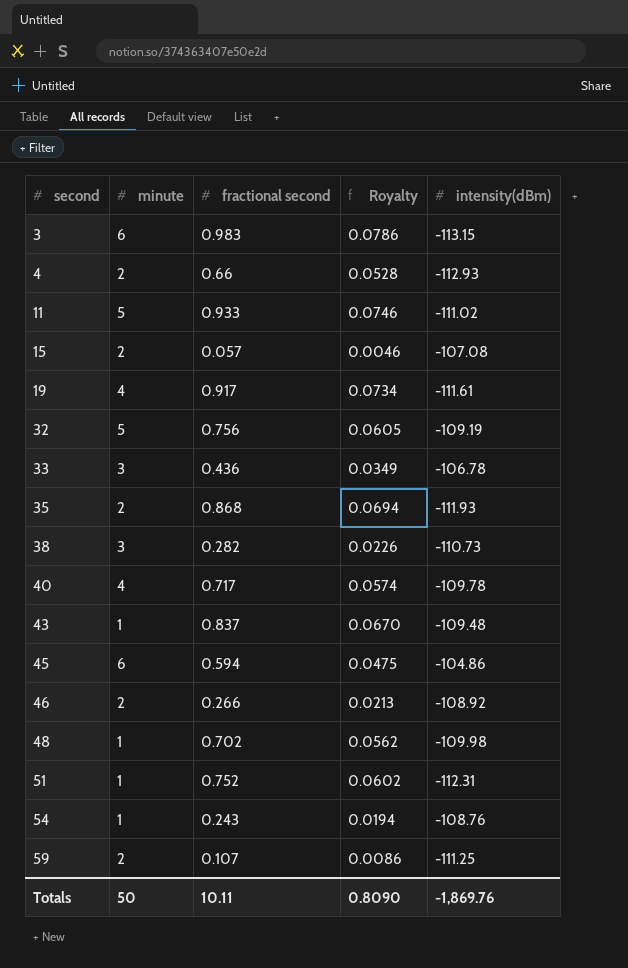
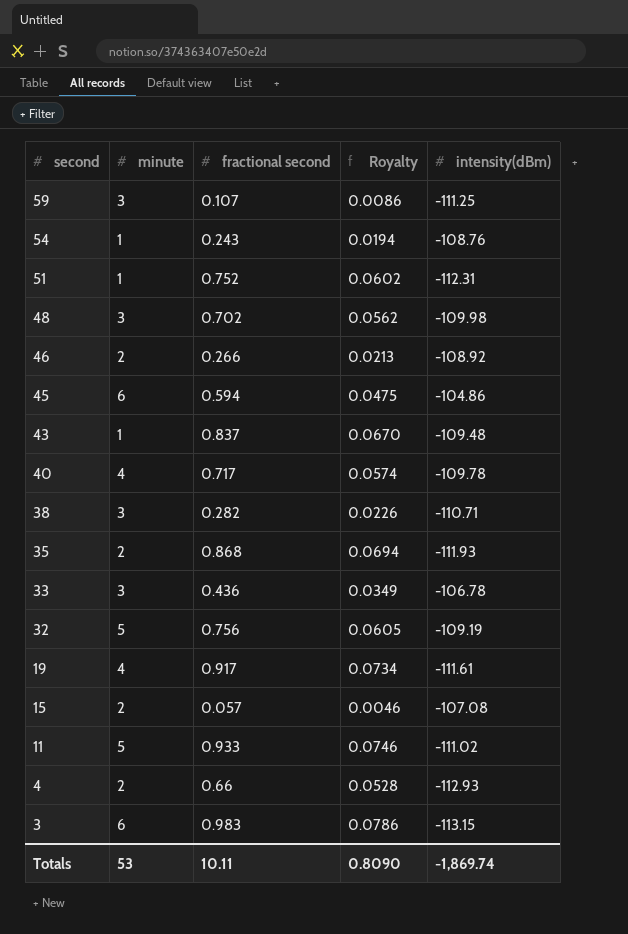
row order: second ascending -> second descending
59 | minute: 2 -> 3
48 | minute: 1 -> 3
38 | intensity(dBm): -110.73 -> -110.71
Totals | minute: 50 -> 53
Totals | intensity(dBm): -1,869.76 -> -1,869.74

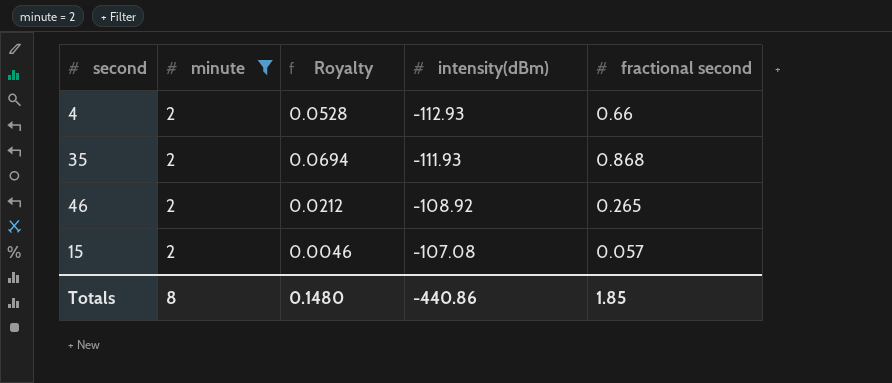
filter: none -> minute = 2
row order: second descending -> intensity(dBm) ascending
column fractional second | position: 3 -> 5
46 | Royalty: 0.0213 -> 0.0212
46 | fractional second: 0.266 -> 0.265
Totals | minute: 53 -> 8
Totals | Royalty: 0.8090 -> 0.1480
Totals | intensity(dBm): -1,869.74 -> -440.86
Totals | fractional second: 10.11 -> 1.85

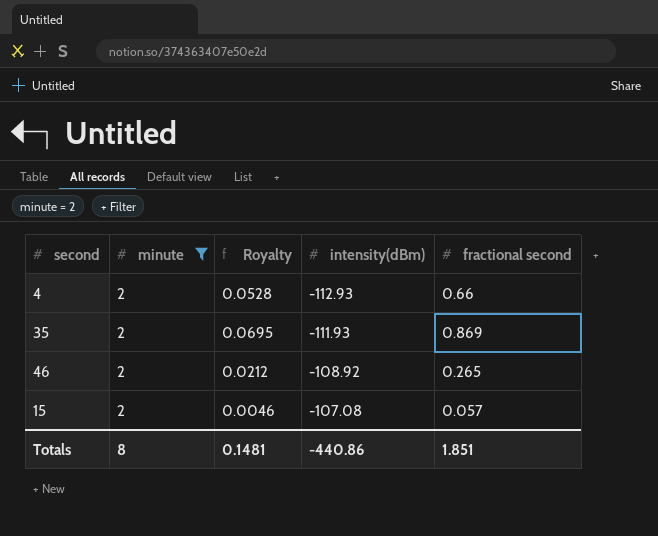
35 | Royalty: 0.0694 -> 0.0695
35 | fractional second: 0.868 -> 0.869
Totals | Royalty: 0.1480 -> 0.1481
Totals | fractional second: 1.85 -> 1.851

